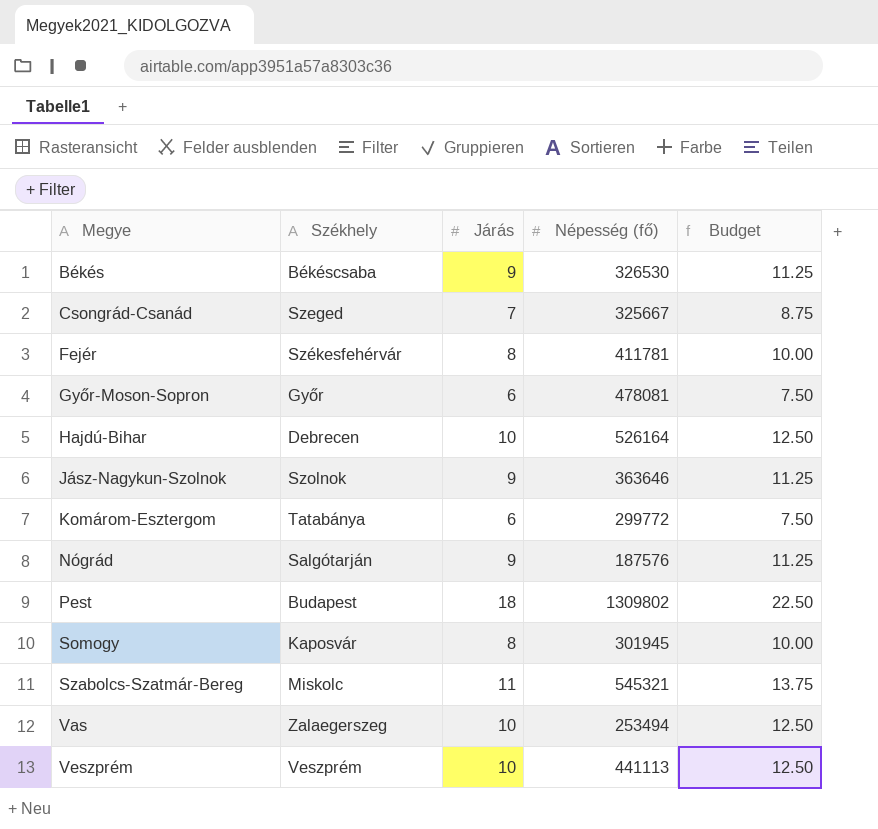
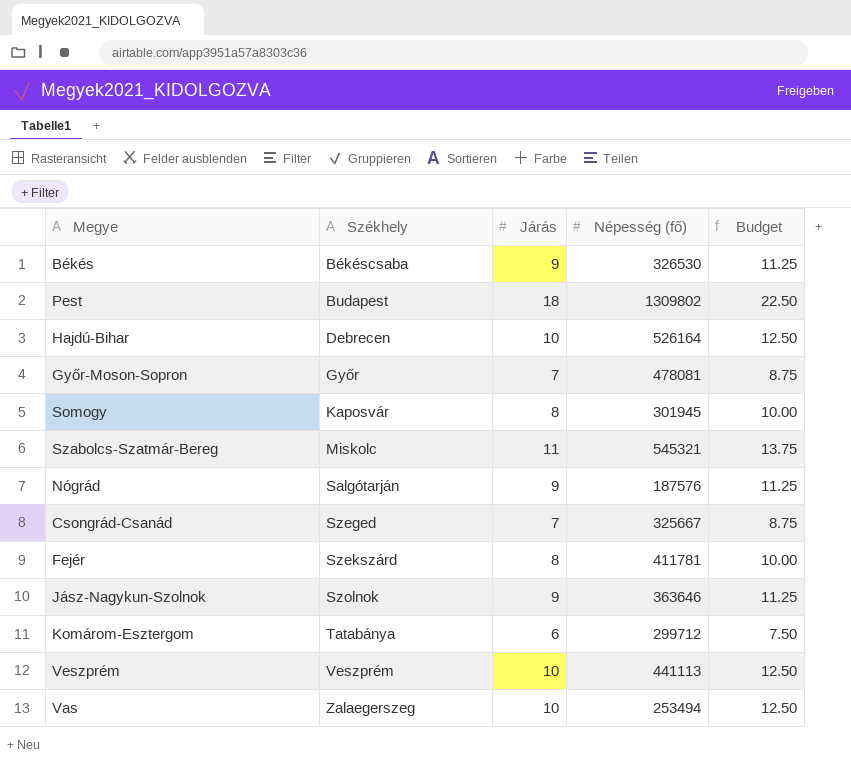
row order: Megye ascending -> Székhely ascending
Győr-Moson-Sopron | Járás: 6 -> 7
Győr-Moson-Sopron | Budget: 7.50 -> 8.75
Fejér | Székhely: Székesfehérvár -> Szekszárd
Komárom-Esztergom | Népesség (fő): 299772 -> 299712

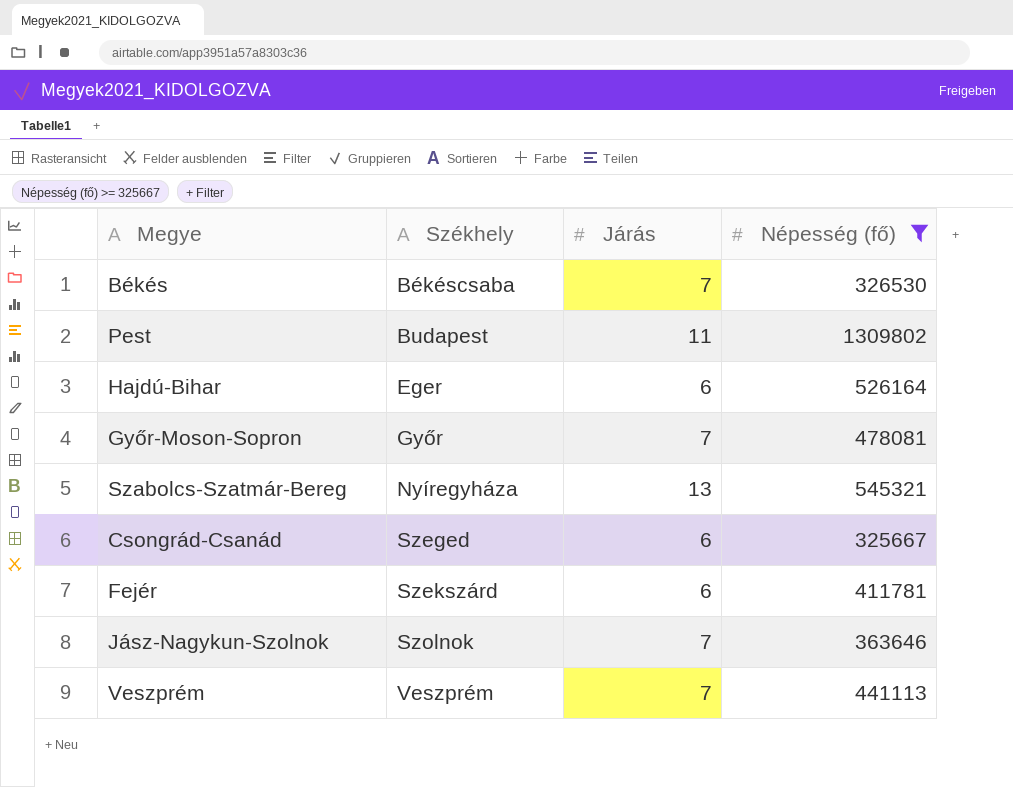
filter: none -> Népesség (fő) >= 325667
column Budget | formula: [Járás] * 1.25 -> none
Békés | Járás: 9 -> 7
Pest | Járás: 18 -> 11
Hajdú-Bihar | Székhely: Debrecen -> Eger
Hajdú-Bihar | Járás: 10 -> 6
Szabolcs-Szatmár-Bereg | Székhely: Miskolc -> Nyíregyháza
Szabolcs-Szatmár-Bereg | Járás: 11 -> 13
Csongrád-Csanád | Járás: 7 -> 6
Fejér | Járás: 8 -> 6
Jász-Nagykun-Szolnok | Járás: 9 -> 7
Veszprém | Járás: 10 -> 7

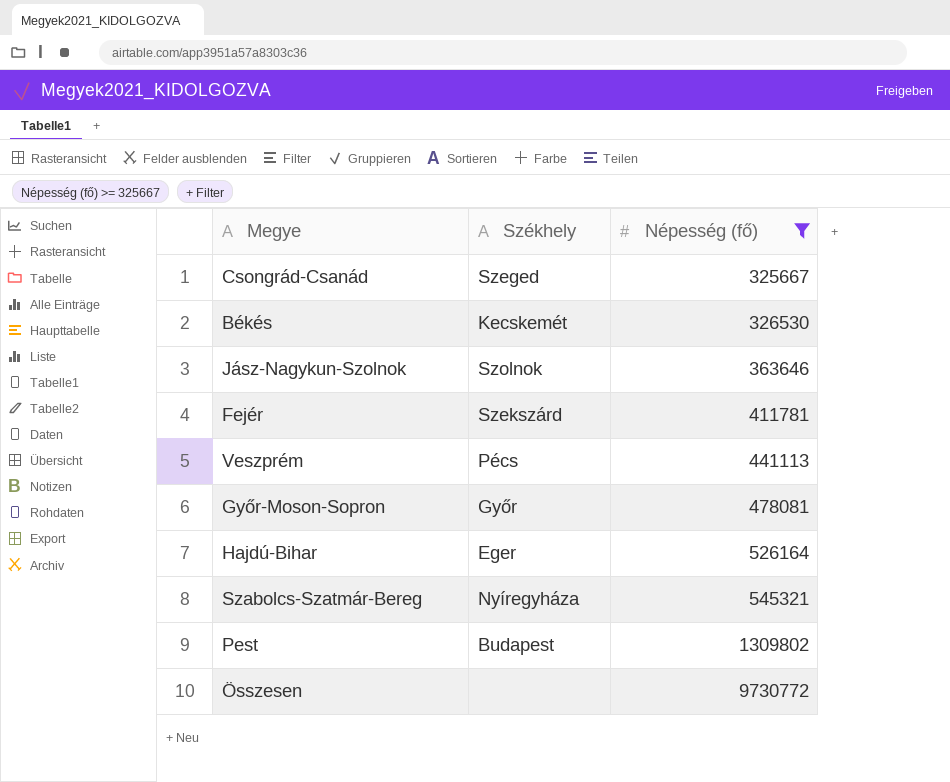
row order: Székhely ascending -> Népesség (fő) ascending
column Járás | position: 3 -> none
Békés | Székhely: Békéscsaba -> Kecskemét
Veszprém | Székhely: Veszprém -> Pécs
row Összesen: none -> none | 9730772

